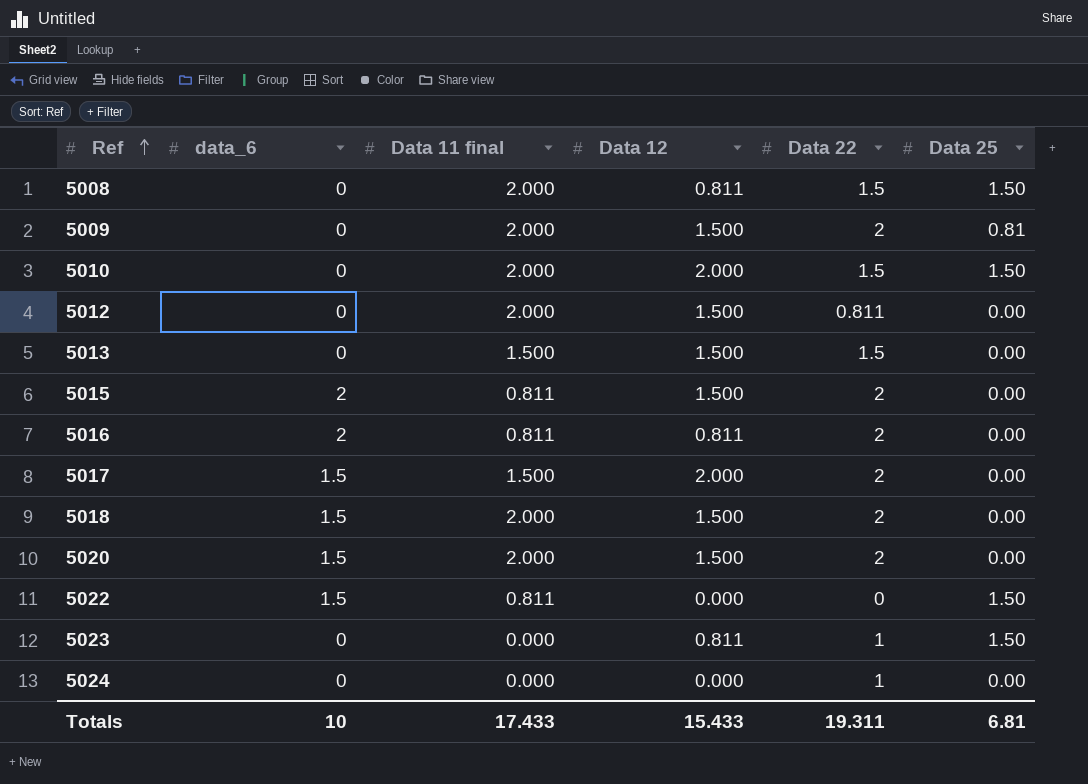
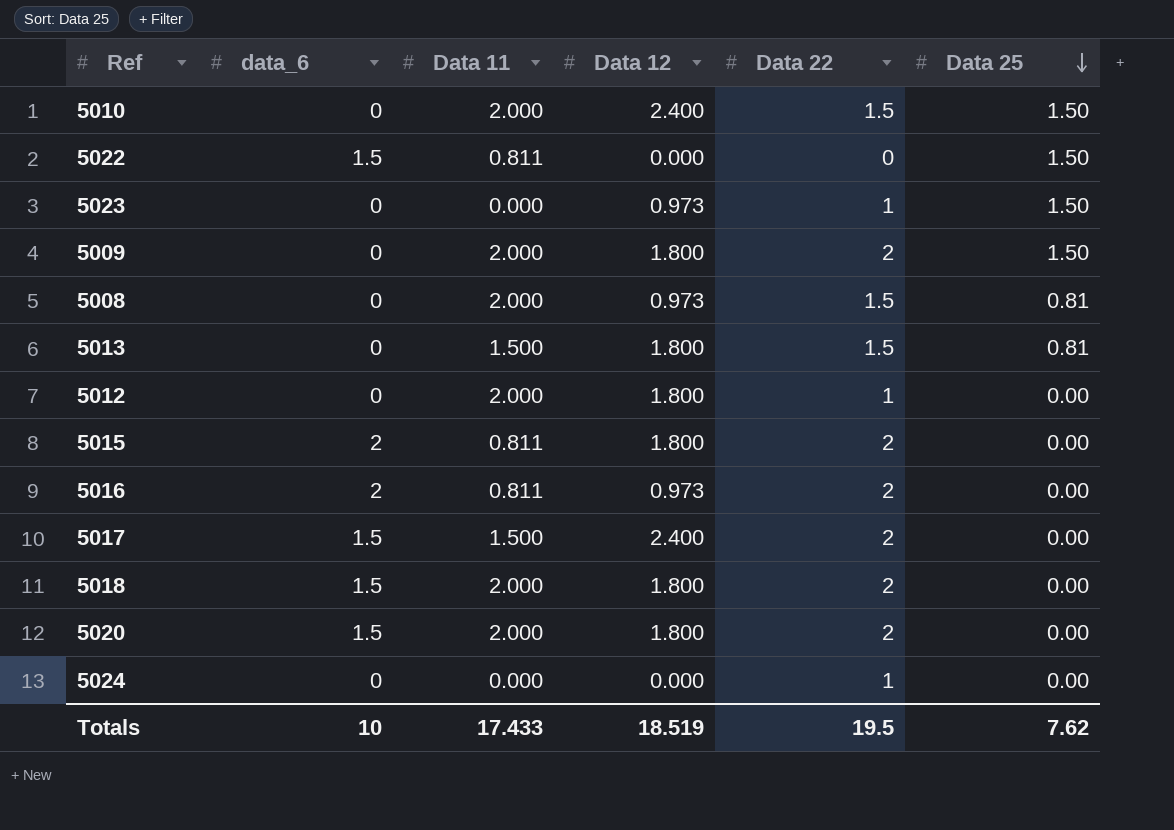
row order: Ref ascending -> Data 25 descending
column name: Data 11 final -> Data 11
5010 | Data 12: 2.000 -> 2.400
5023 | Data 12: 0.811 -> 0.973
5009 | Data 12: 1.500 -> 1.800
5009 | Data 25: 0.81 -> 1.50
5008 | Data 12: 0.811 -> 0.973
5008 | Data 25: 1.50 -> 0.81
5013 | Data 12: 1.500 -> 1.800
5013 | Data 25: 0.00 -> 0.81
5012 | Data 12: 1.500 -> 1.800
5012 | Data 22: 0.811 -> 1
5015 | Data 12: 1.500 -> 1.800
5016 | Data 12: 0.811 -> 0.973
5017 | Data 12: 2.000 -> 2.400
5018 | Data 12: 1.500 -> 1.800
5020 | Data 12: 1.500 -> 1.800
Totals | Data 12: 15.433 -> 18.519
Totals | Data 22: 19.311 -> 19.5
Totals | Data 25: 6.81 -> 7.62

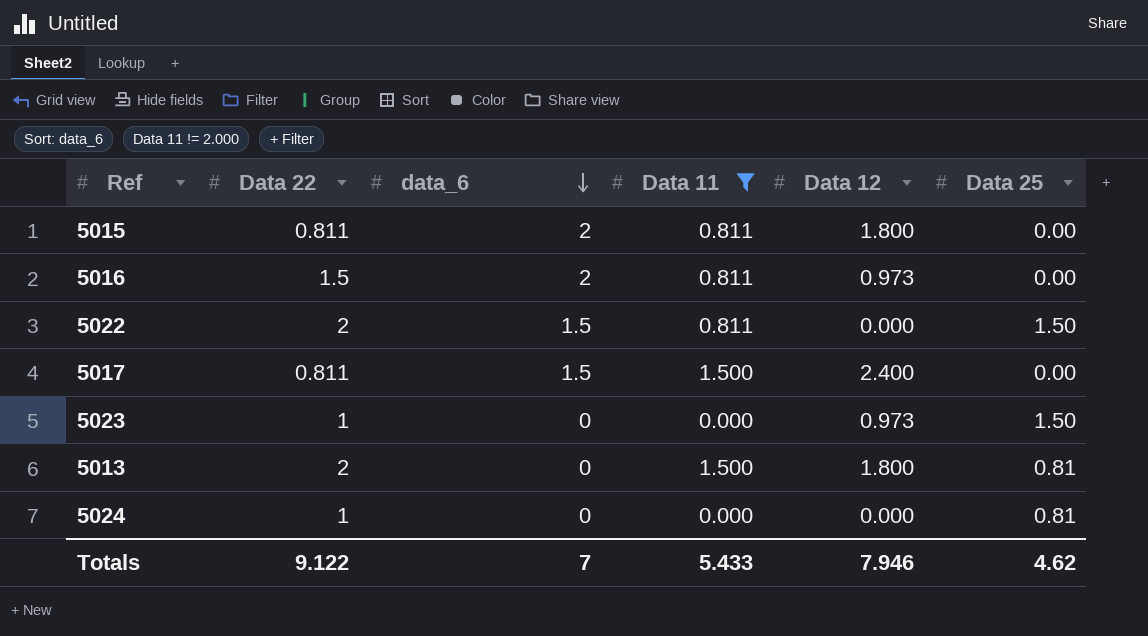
filter: none -> Data 11 != 2.000
row order: Data 25 descending -> data_6 descending
column Data 22 | position: 5 -> 2
5015 | Data 22: 2 -> 0.811
5016 | Data 22: 2 -> 1.5
5022 | Data 22: 0 -> 2
5017 | Data 22: 2 -> 0.811
5013 | Data 22: 1.5 -> 2
5024 | Data 25: 0.00 -> 0.81
Totals | Data 22: 19.5 -> 9.122
Totals | data_6: 10 -> 7
Totals | Data 11: 17.433 -> 5.433
Totals | Data 12: 18.519 -> 7.946
Totals | Data 25: 7.62 -> 4.62

